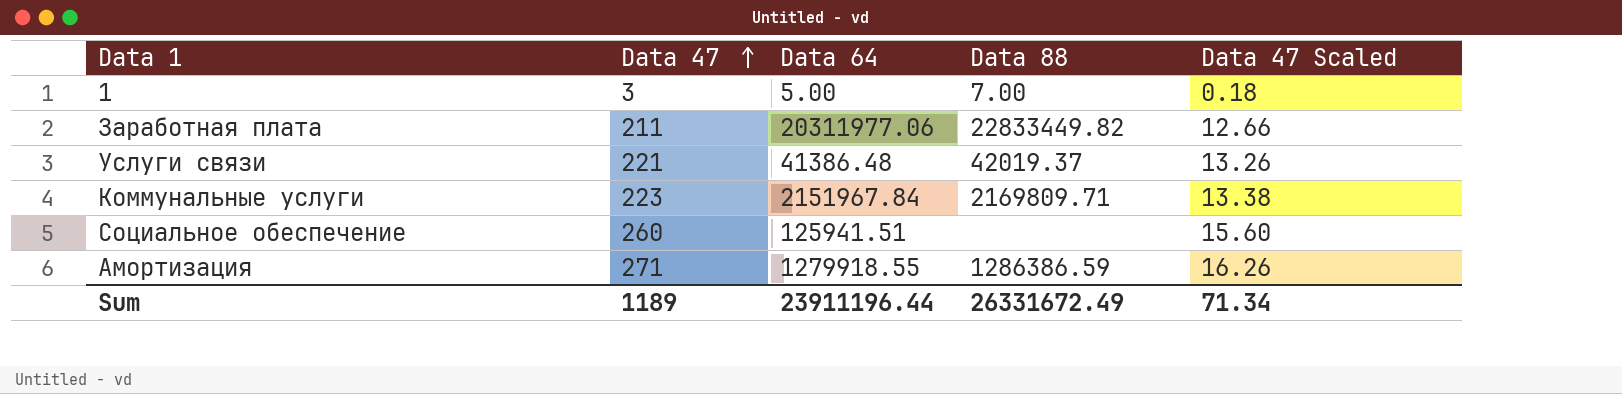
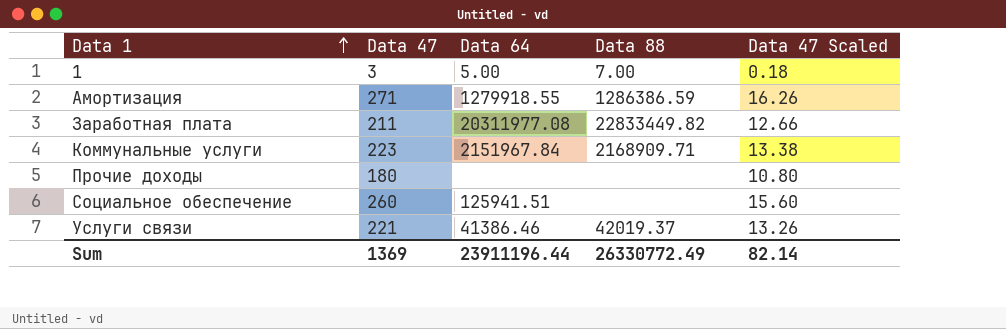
row order: Data 47 ascending -> Data 1 ascending
Заработная плата | Data 64: 20311977.06 -> 20311977.08
Коммунальные услуги | Data 88: 2169809.71 -> 2168909.71
row Прочие доходы: none -> 180 | none | none | 10.80
Услуги связи | Data 64: 41386.48 -> 41386.46
Sum | Data 47: 1189 -> 1369
Sum | Data 88: 26331672.49 -> 26330772.49
Sum | Data 47 Scaled: 71.34 -> 82.14

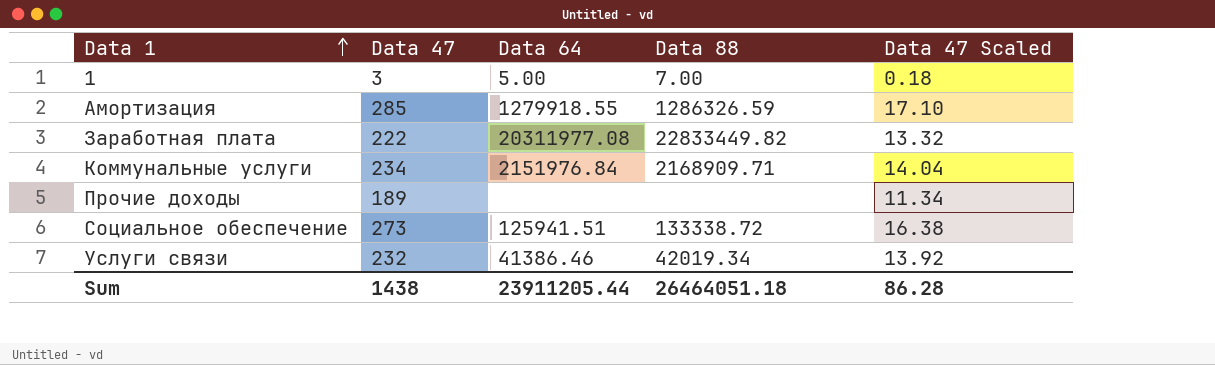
Амортизация | Data 47: 271 -> 285
Амортизация | Data 88: 1286386.59 -> 1286326.59
Амортизация | Data 47 Scaled: 16.26 -> 17.10
Заработная плата | Data 47: 211 -> 222
Заработная плата | Data 47 Scaled: 12.66 -> 13.32
Коммунальные услуги | Data 47: 223 -> 234
Коммунальные услуги | Data 64: 2151967.84 -> 2151976.84
Коммунальные услуги | Data 47 Scaled: 13.38 -> 14.04
Прочие доходы | Data 47: 180 -> 189
Прочие доходы | Data 47 Scaled: 10.80 -> 11.34
Социальное обеспечение | Data 47: 260 -> 273
Социальное обеспечение | Data 88: none -> 133338.72
Социальное обеспечение | Data 47 Scaled: 15.60 -> 16.38
Услуги связи | Data 47: 221 -> 232
Услуги связи | Data 88: 42019.37 -> 42019.34
Услуги связи | Data 47 Scaled: 13.26 -> 13.92
Sum | Data 47: 1369 -> 1438
Sum | Data 64: 23911196.44 -> 23911205.44
Sum | Data 88: 26330772.49 -> 26464051.18
Sum | Data 47 Scaled: 82.14 -> 86.28

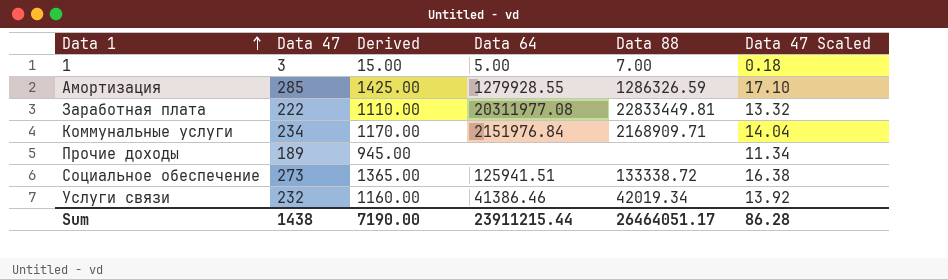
column Derived | formula: none -> [Data 47] * 5
Амортизация | Data 64: 1279918.55 -> 1279928.55
Заработная плата | Data 88: 22833449.82 -> 22833449.81
Sum | Data 64: 23911205.44 -> 23911215.44
Sum | Data 88: 26464051.18 -> 26464051.17

